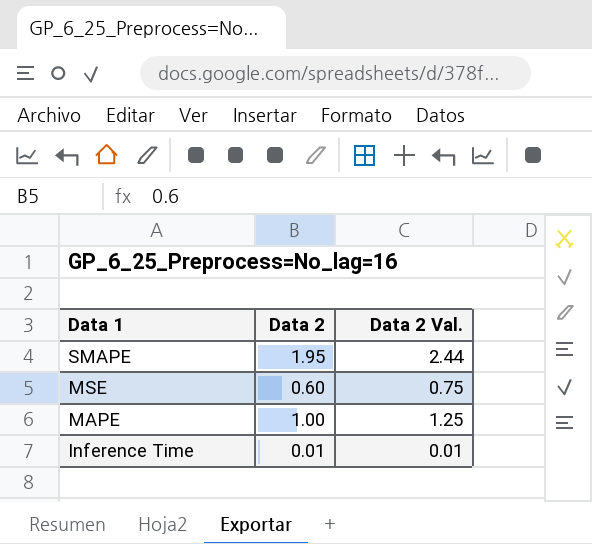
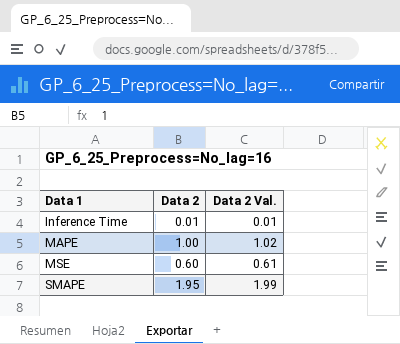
row order: Data 1 descending -> Data 1 ascending
column Data 2 Val. | formula: [Data 2] * 1.25 -> [Data 2] * 1.02

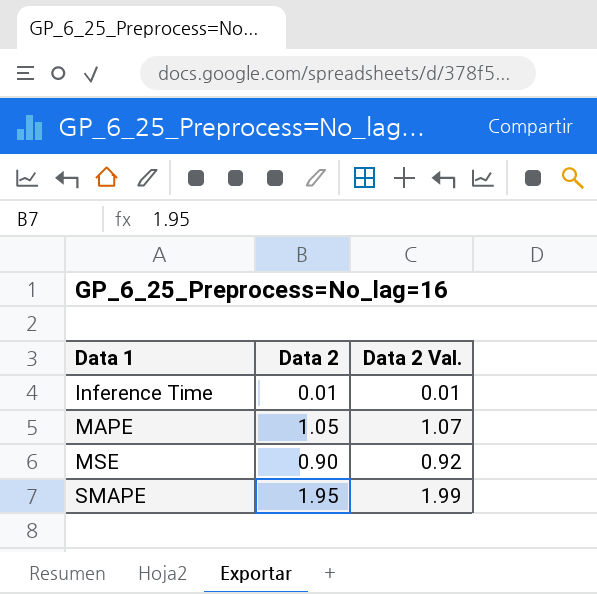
MAPE | Data 2: 1.00 -> 1.05
MAPE | Data 2 Val.: 1.02 -> 1.07
MSE | Data 2: 0.60 -> 0.90
MSE | Data 2 Val.: 0.61 -> 0.92

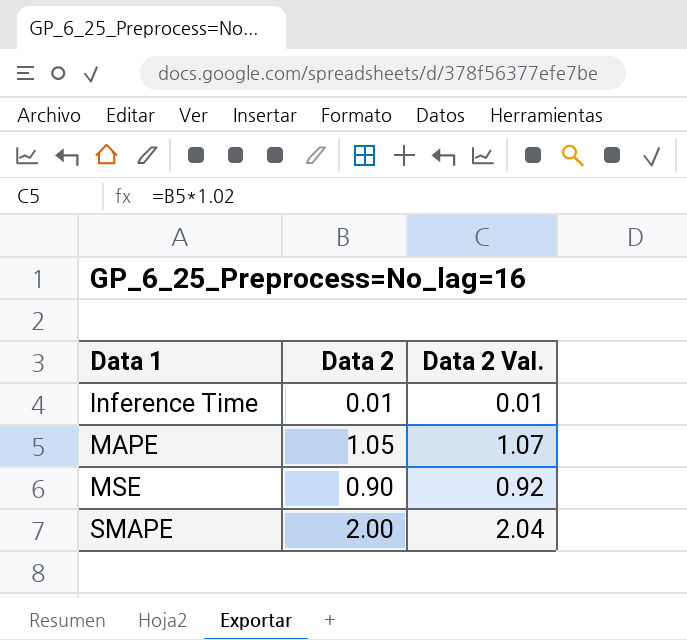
SMAPE | Data 2: 1.95 -> 2.00
SMAPE | Data 2 Val.: 1.99 -> 2.04

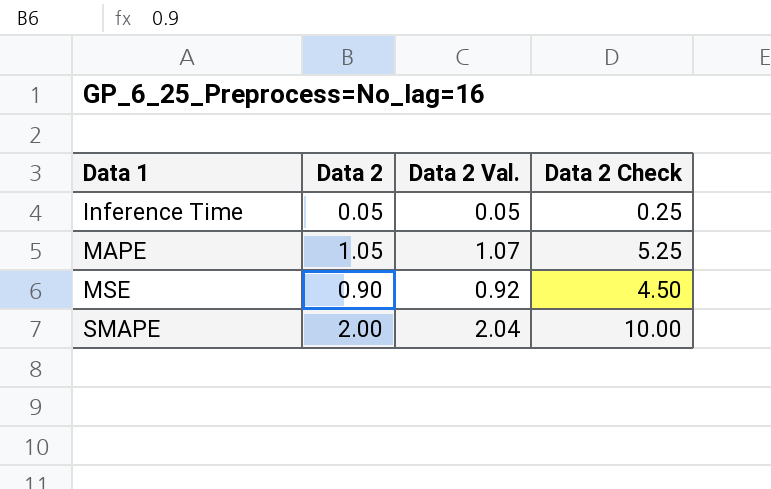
column Data 2 Check | formula: none -> [Data 2] * 5
Inference Time | Data 2: 0.01 -> 0.05
Inference Time | Data 2 Val.: 0.01 -> 0.05

